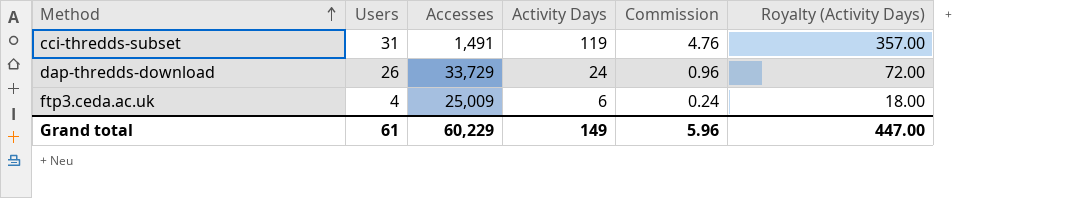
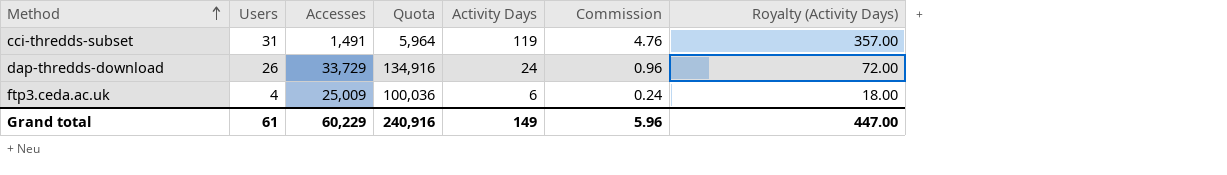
column Quota | formula: none -> [Accesses] * 4

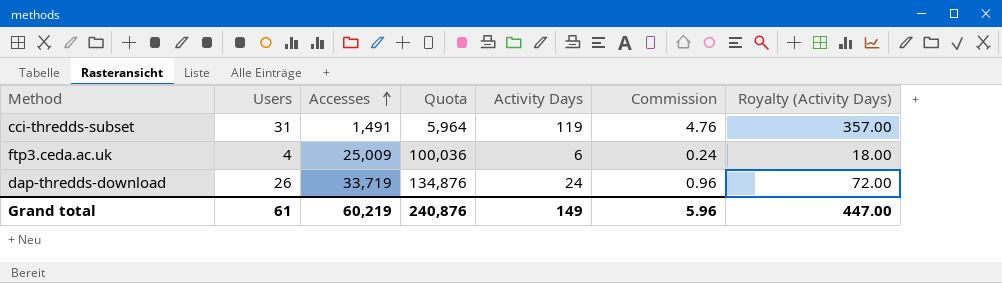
row order: Method ascending -> Accesses ascending
dap-thredds-download | Accesses: 33,729 -> 33,719
dap-thredds-download | Quota: 134,916 -> 134,876
Grand total | Accesses: 60,229 -> 60,219
Grand total | Quota: 240,916 -> 240,876

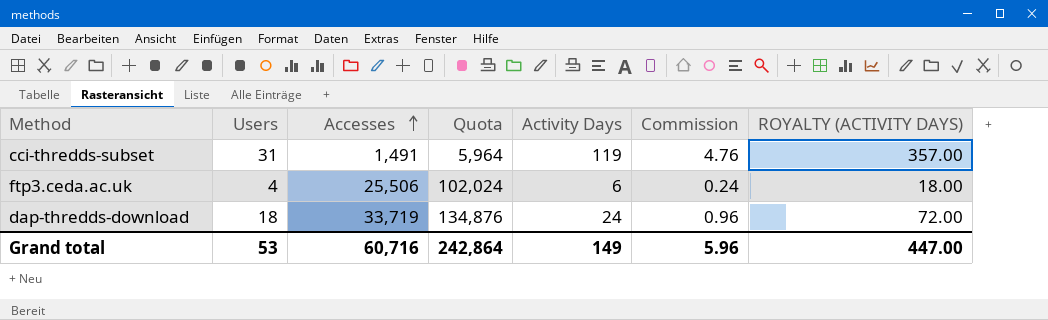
column name: Royalty (Activity Days) -> ROYALTY (ACTIVITY DAYS)
ftp3.ceda.ac.uk | Accesses: 25,009 -> 25,506
ftp3.ceda.ac.uk | Quota: 100,036 -> 102,024
dap-thredds-download | Users: 26 -> 18
Grand total | Users: 61 -> 53
Grand total | Accesses: 60,219 -> 60,716
Grand total | Quota: 240,876 -> 242,864

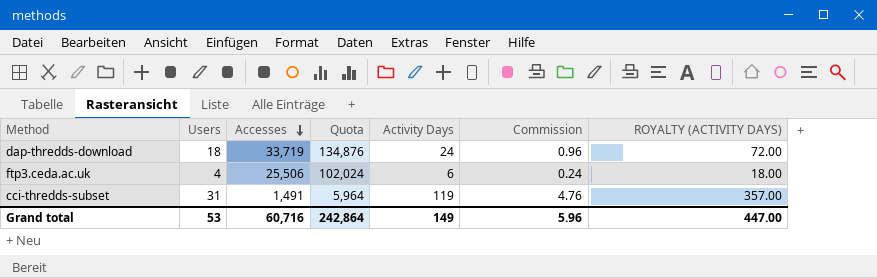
row order: Accesses ascending -> Accesses descending

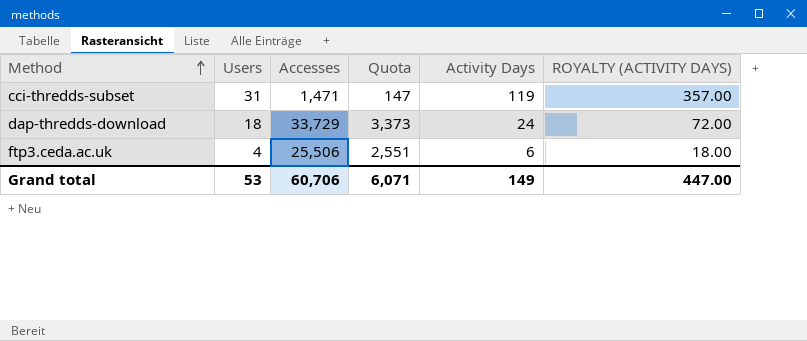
row order: Accesses descending -> Method ascending
column Commission | formula: [Activity Days] * 0.04 -> none
column Quota | formula: [Accesses] * 4 -> [Accesses] * 0.1
cci-thredds-subset | Accesses: 1,491 -> 1,471
dap-thredds-download | Accesses: 33,719 -> 33,729
Grand total | Accesses: 60,716 -> 60,706
Grand total | Quota: 242,864 -> 6,071

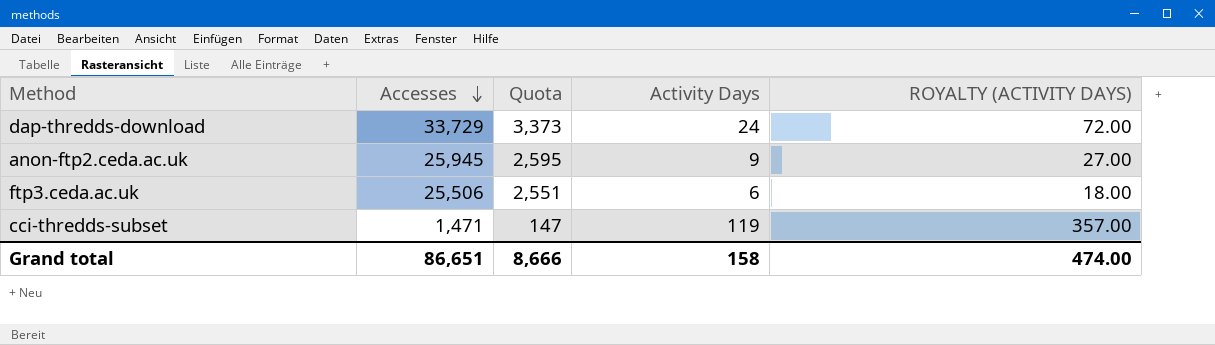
row order: Method ascending -> Accesses descending
column Users | position: 2 -> none
row anon-ftp2.ceda.ac.uk: none -> 25,945 | 2,595 | 9 | 27.00
Grand total | Accesses: 60,706 -> 86,651
Grand total | Quota: 6,071 -> 8,666
Grand total | Activity Days: 149 -> 158
Grand total | ROYALTY (ACTIVITY DAYS): 447.00 -> 474.00

